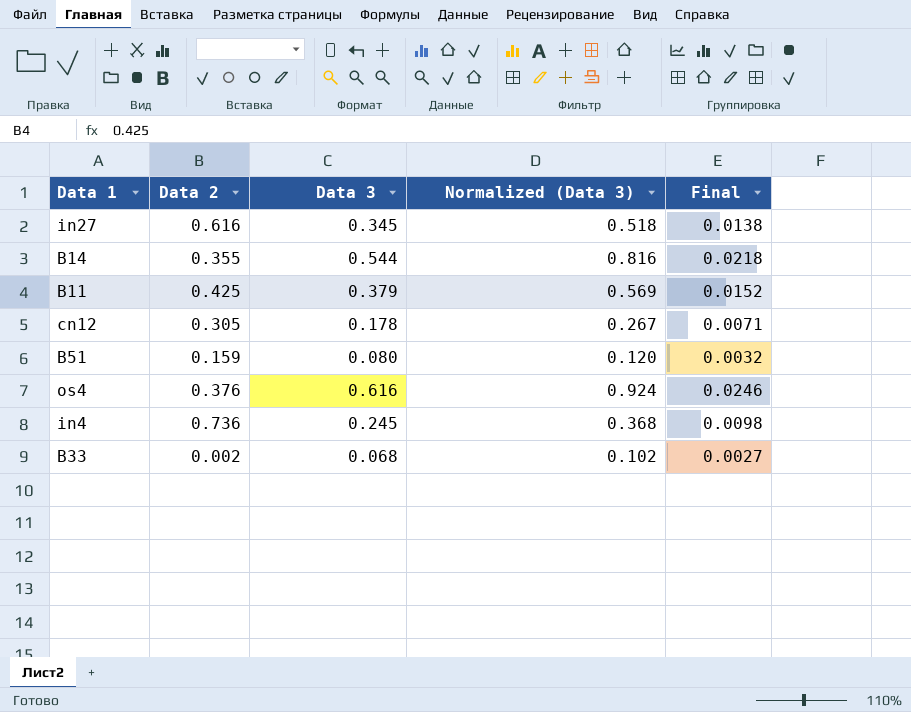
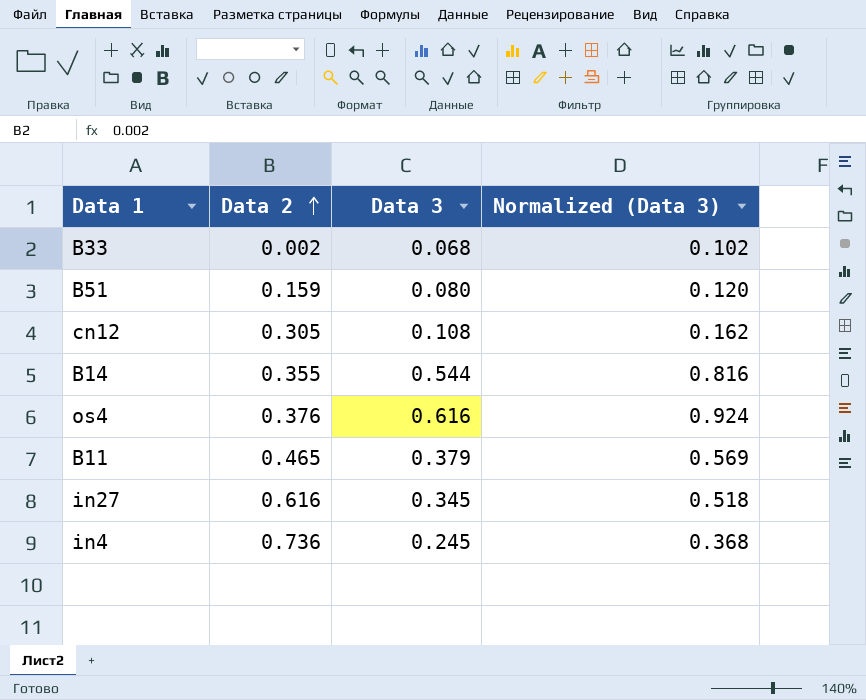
row order: none -> Data 2 ascending
column Final | formula: [Data 3] * 0.04 -> none
cn12 | Data 3: 0.178 -> 0.108
cn12 | Normalized (Data 3): 0.267 -> 0.162
B11 | Data 2: 0.425 -> 0.465

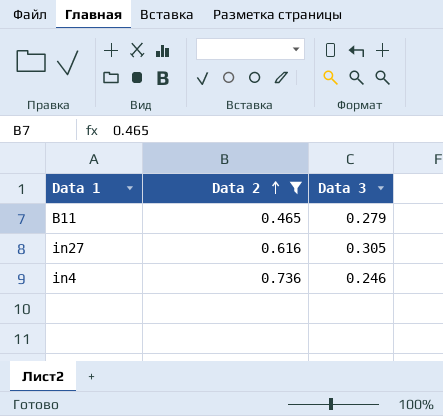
filter: none -> Data 2 >= 0.465
column Normalized (Data 3) | formula: [Data 3] * 1.5 -> none
B11 | Data 3: 0.379 -> 0.279
in27 | Data 3: 0.345 -> 0.305
in4 | Data 3: 0.245 -> 0.246

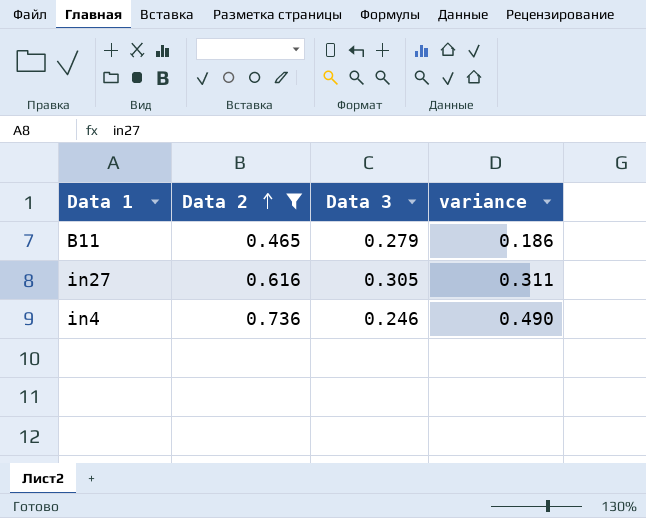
column variance | formula: none -> [Data 2] - [Data 3]

